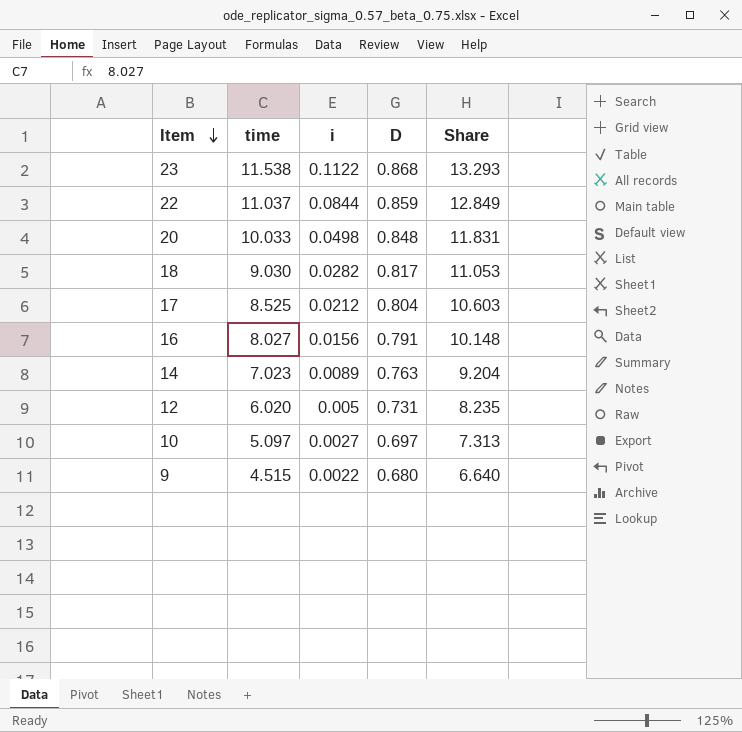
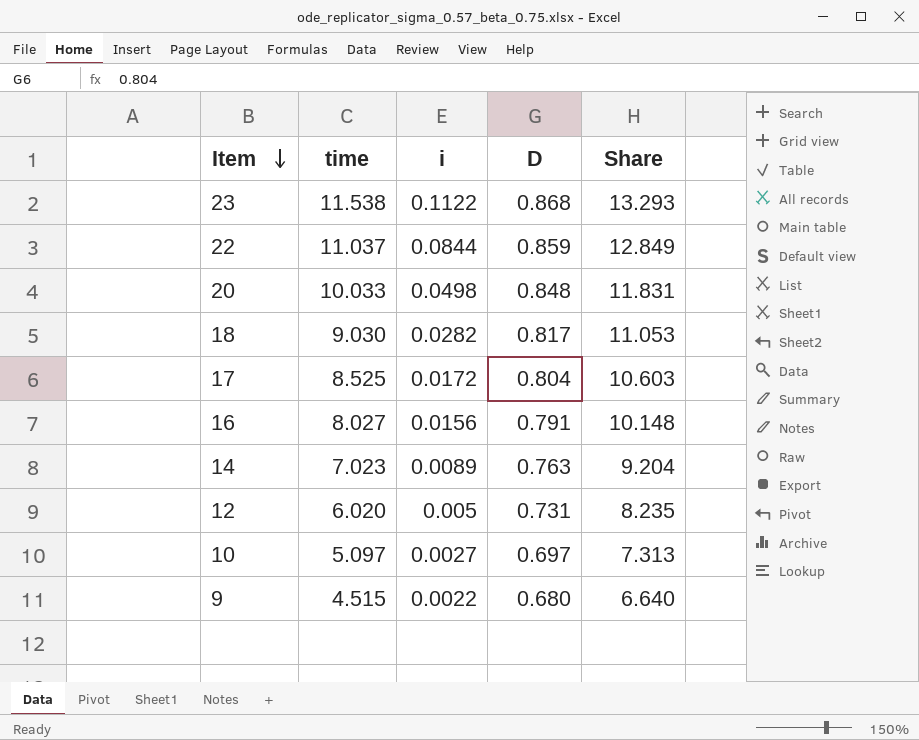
17 | i: 0.0212 -> 0.0172

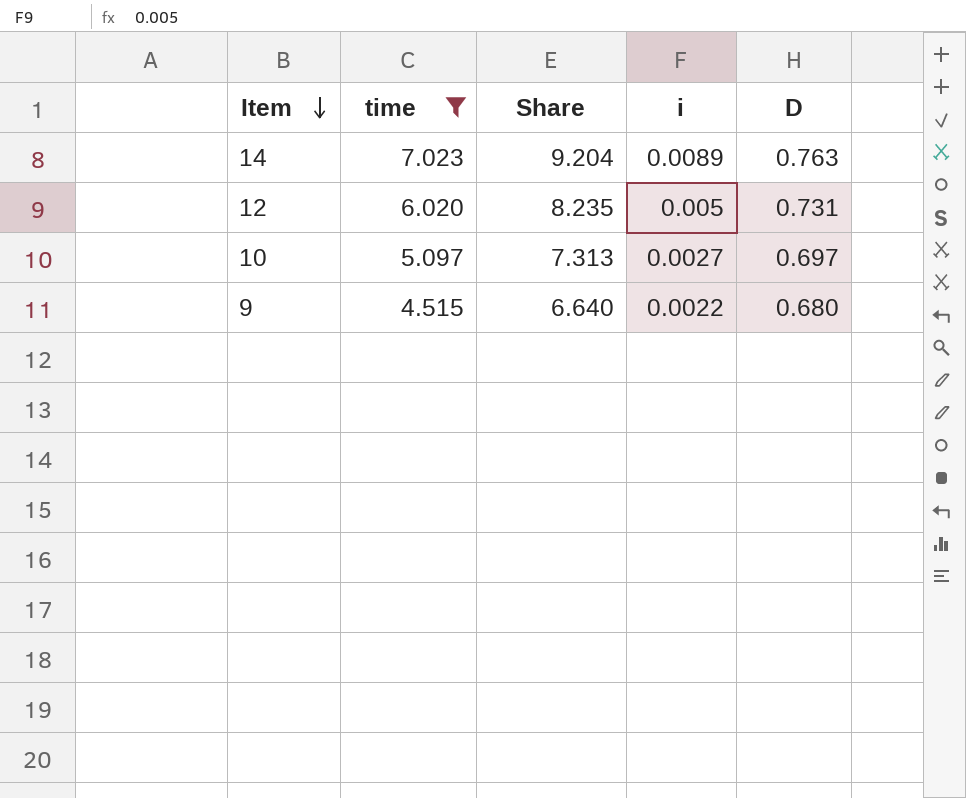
filter: none -> time <= 7.023
column Share | position: 5 -> 3

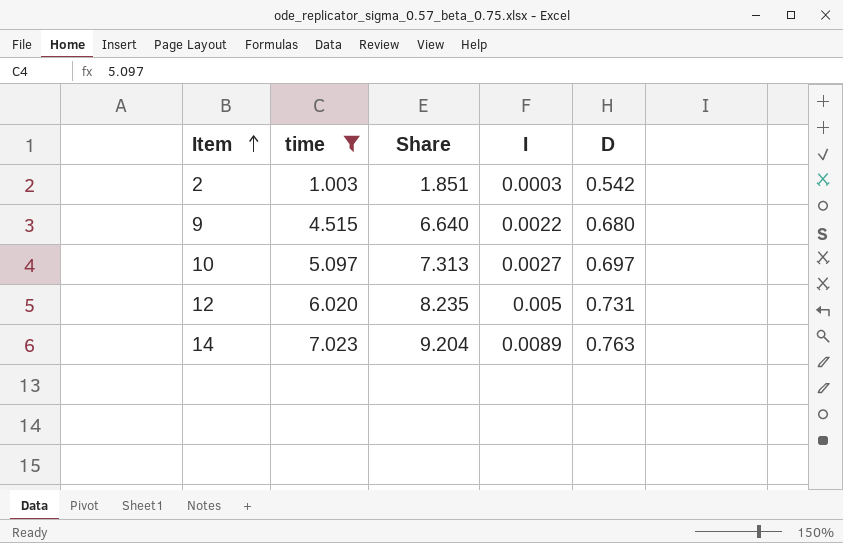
row order: Item descending -> Item ascending
column name: i -> I
row 2: none -> 1.003 | 1.851 | 0.0003 | 0.542

